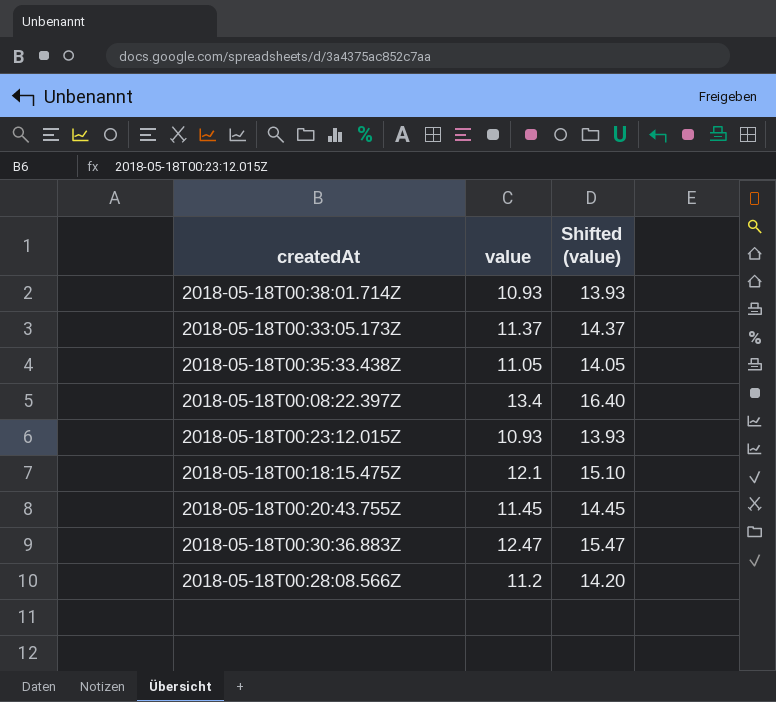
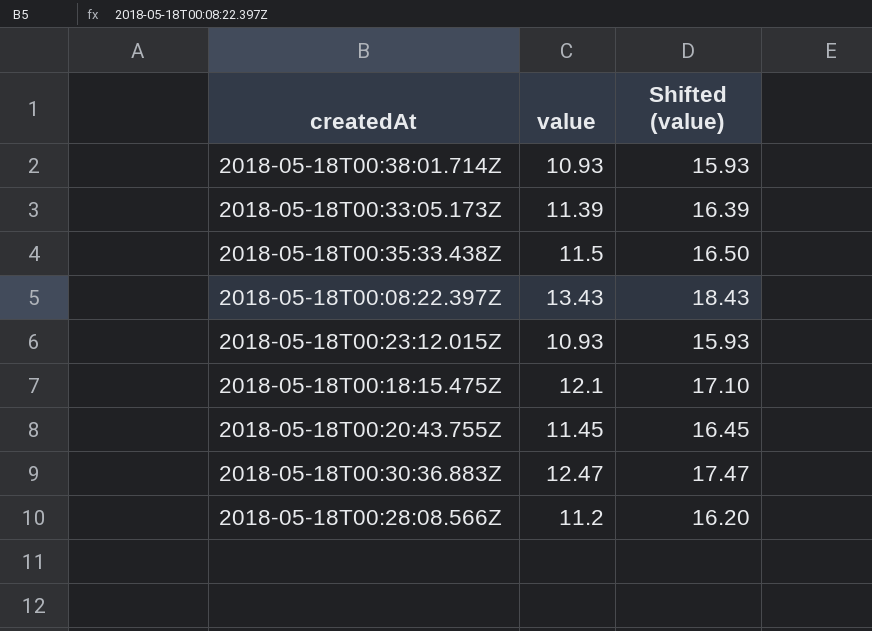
column Shifted (value) | formula: [value] + 3 -> [value] + 5
2018-05-18T00:33:05.173Z | value: 11.37 -> 11.39
2018-05-18T00:35:33.438Z | value: 11.05 -> 11.5
2018-05-18T00:08:22.397Z | value: 13.4 -> 13.43

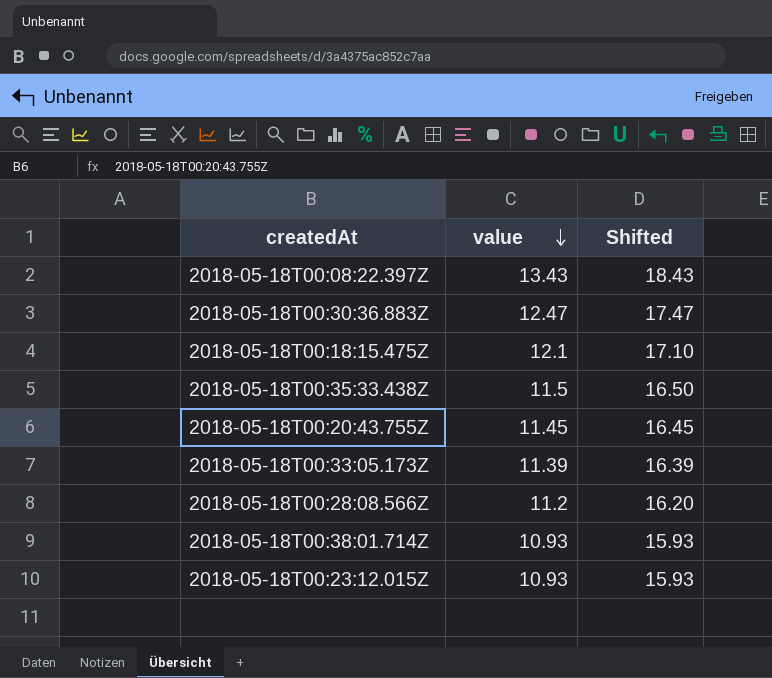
row order: none -> value descending
column name: Shifted (value) -> Shifted

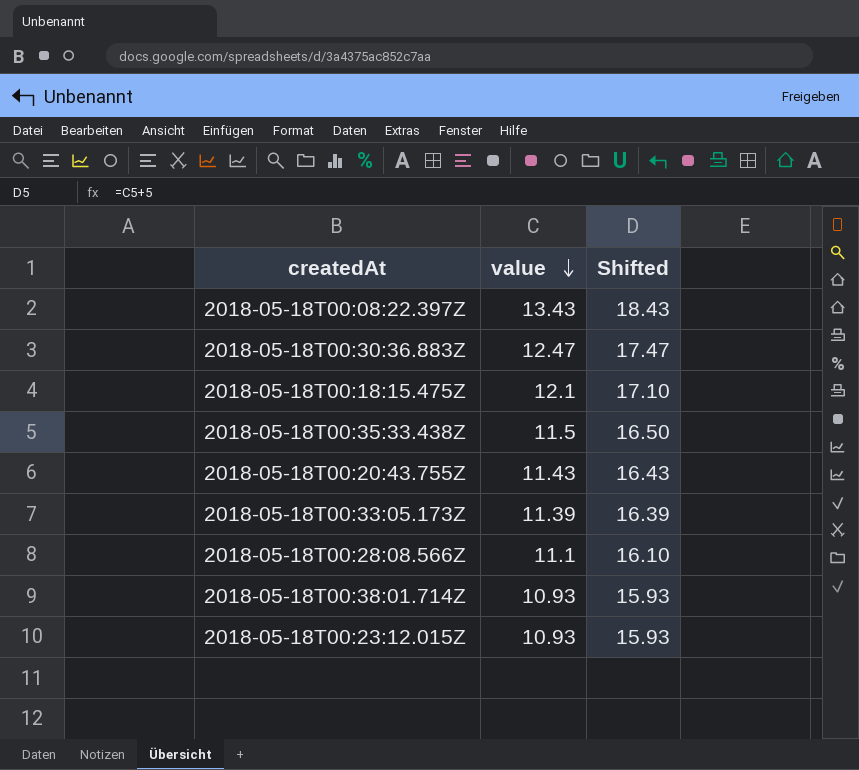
2018-05-18T00:20:43.755Z | value: 11.45 -> 11.43
2018-05-18T00:20:43.755Z | Shifted: 16.45 -> 16.43
2018-05-18T00:28:08.566Z | value: 11.2 -> 11.1
2018-05-18T00:28:08.566Z | Shifted: 16.20 -> 16.10

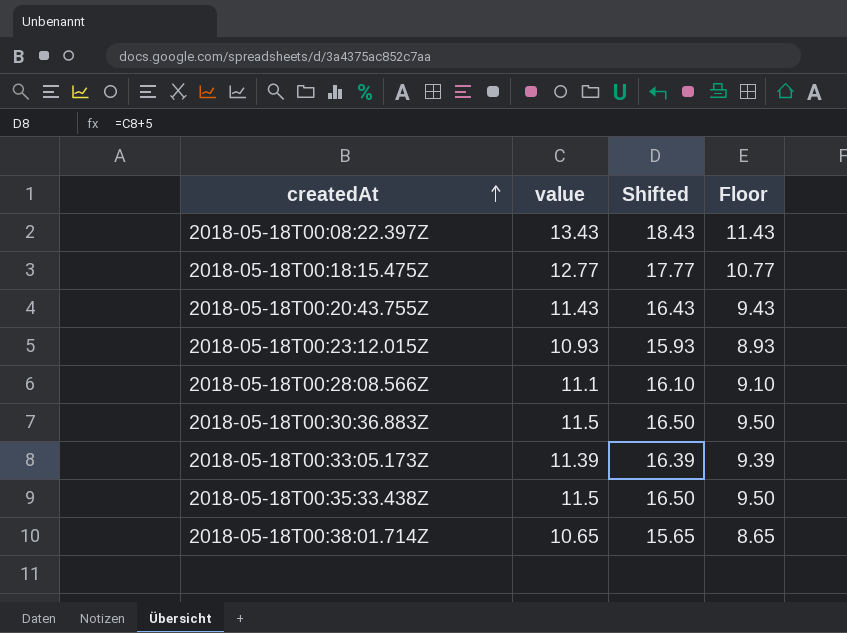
row order: value descending -> createdAt ascending
column Floor | formula: none -> [value] - 2
2018-05-18T00:18:15.475Z | value: 12.1 -> 12.77
2018-05-18T00:18:15.475Z | Shifted: 17.10 -> 17.77
2018-05-18T00:30:36.883Z | value: 12.47 -> 11.5
2018-05-18T00:30:36.883Z | Shifted: 17.47 -> 16.50
2018-05-18T00:38:01.714Z | value: 10.93 -> 10.65
2018-05-18T00:38:01.714Z | Shifted: 15.93 -> 15.65

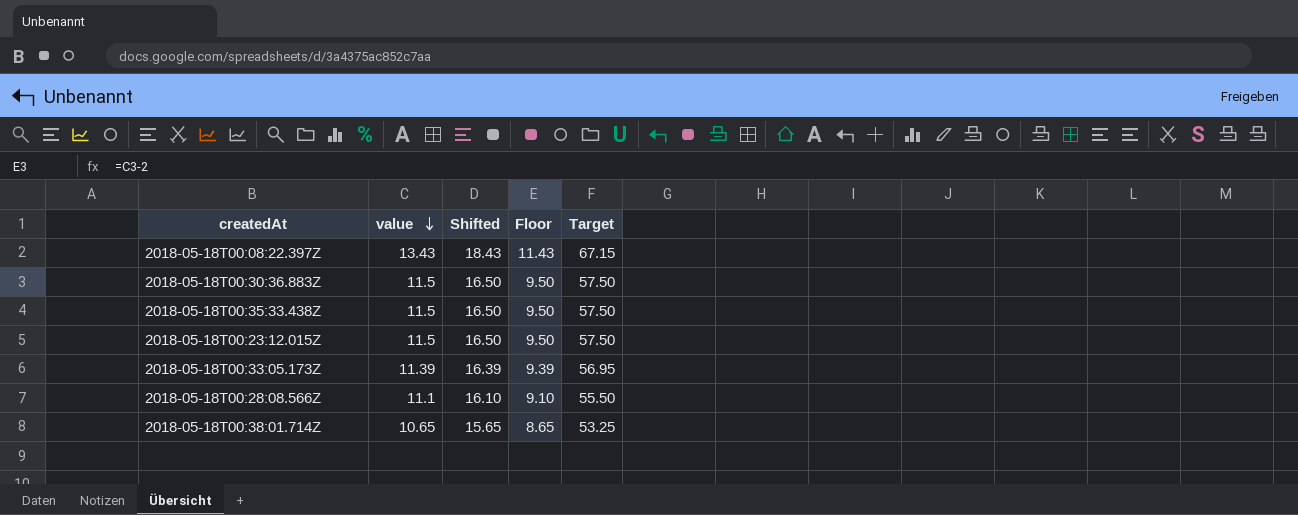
row order: createdAt ascending -> value descending
column Target | formula: none -> [value] * 5
row 2018-05-18T00:18:15.475Z: 12.77 | 17.77 | 10.77 -> none
row 2018-05-18T00:20:43.755Z: 11.43 | 16.43 | 9.43 -> none
2018-05-18T00:23:12.015Z | value: 10.93 -> 11.5
2018-05-18T00:23:12.015Z | Shifted: 15.93 -> 16.50
2018-05-18T00:23:12.015Z | Floor: 8.93 -> 9.50

